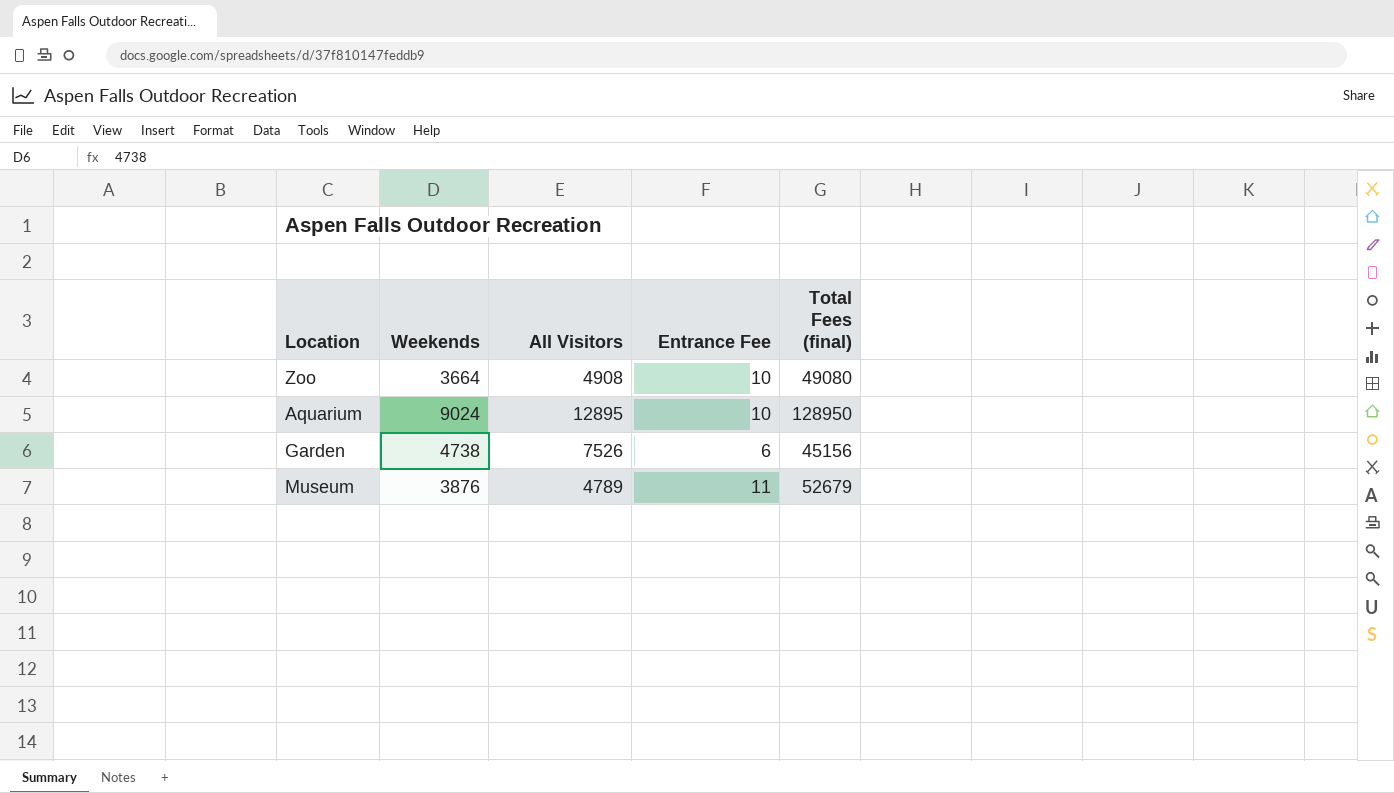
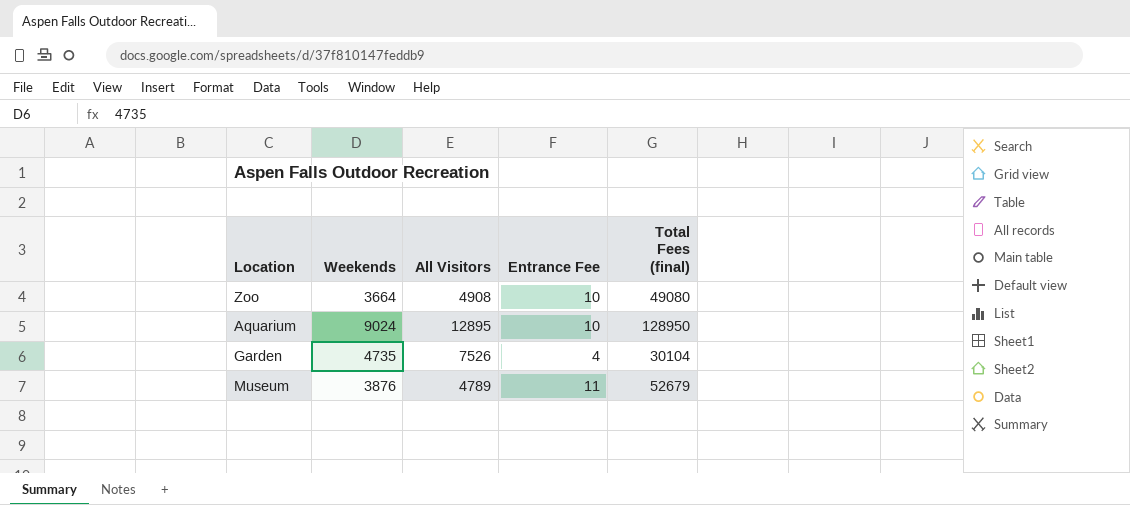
Garden | Weekends: 4738 -> 4735
Garden | Entrance Fee: 6 -> 4
Garden | Total Fees (final): 45156 -> 30104

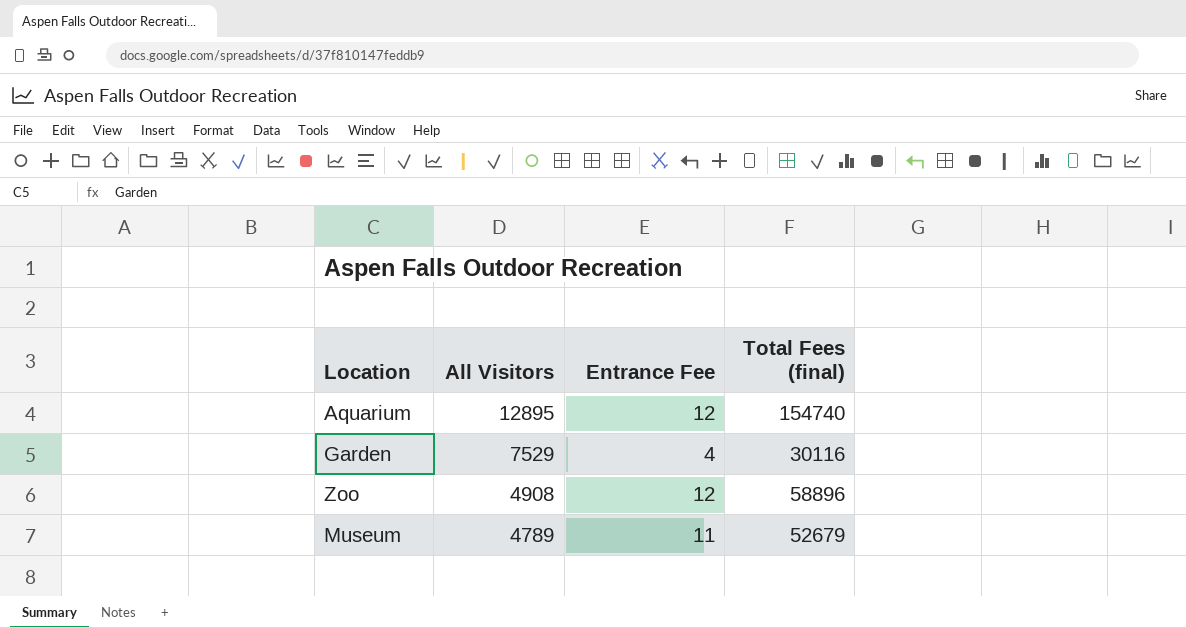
row order: none -> All Visitors descending
column Weekends | position: 2 -> none
Aquarium | Entrance Fee: 10 -> 12
Aquarium | Total Fees (final): 128950 -> 154740
Garden | All Visitors: 7526 -> 7529
Garden | Total Fees (final): 30104 -> 30116
Zoo | Entrance Fee: 10 -> 12
Zoo | Total Fees (final): 49080 -> 58896

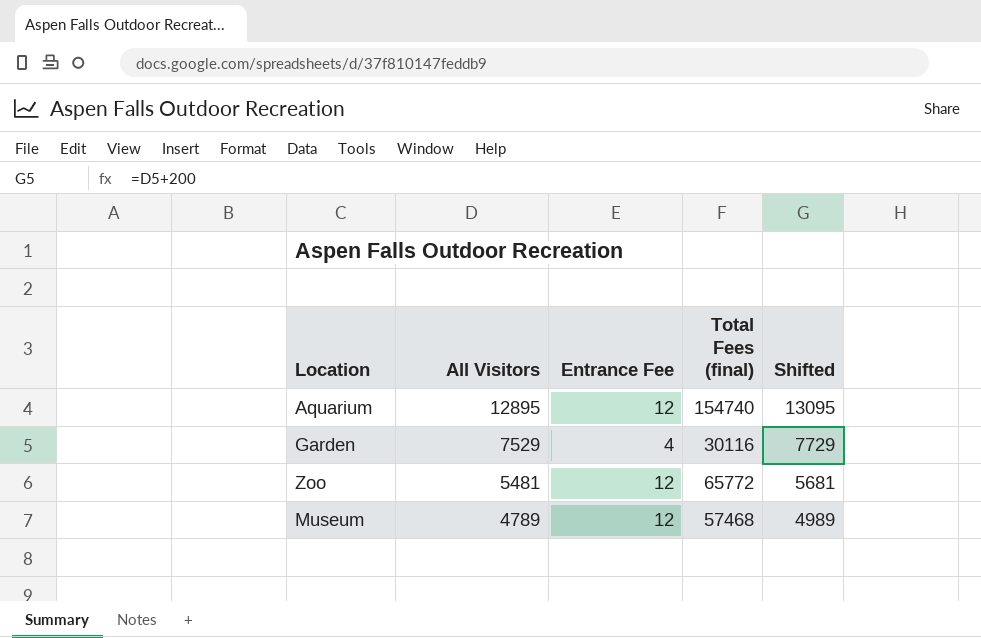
column Shifted | formula: none -> [All Visitors] + 200
Zoo | All Visitors: 4908 -> 5481
Zoo | Total Fees (final): 58896 -> 65772
Museum | Entrance Fee: 11 -> 12
Museum | Total Fees (final): 52679 -> 57468

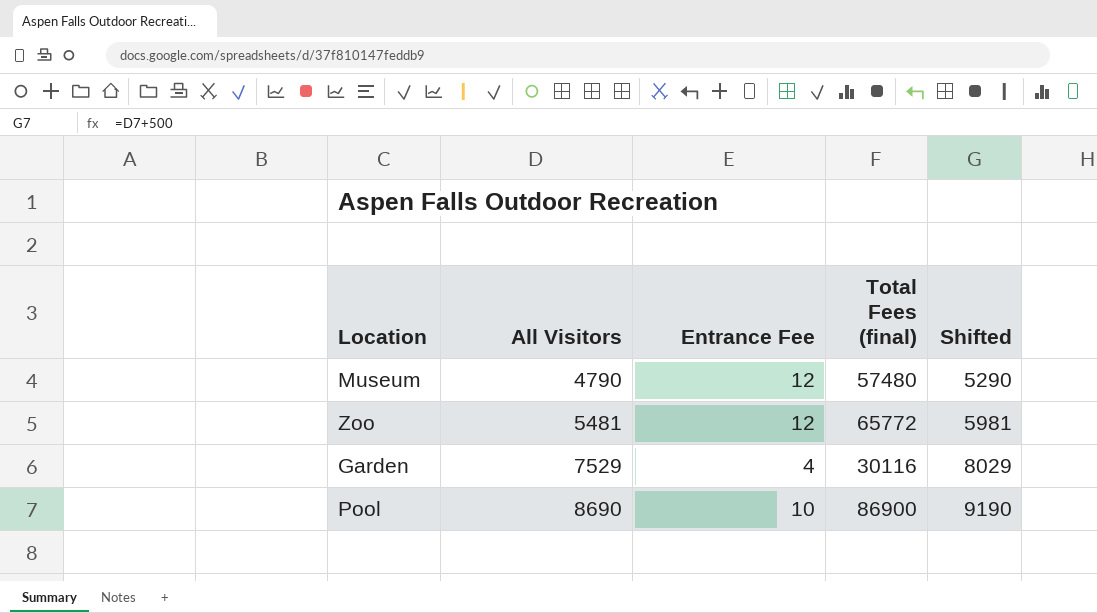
row order: All Visitors descending -> All Visitors ascending
column Shifted | formula: [All Visitors] + 200 -> [All Visitors] + 500
row Aquarium: 12895 | 12 | 154740 | 13095 -> none
Museum | All Visitors: 4789 -> 4790
Museum | Total Fees (final): 57468 -> 57480
row Pool: none -> 8690 | 10 | 86900 | 9190

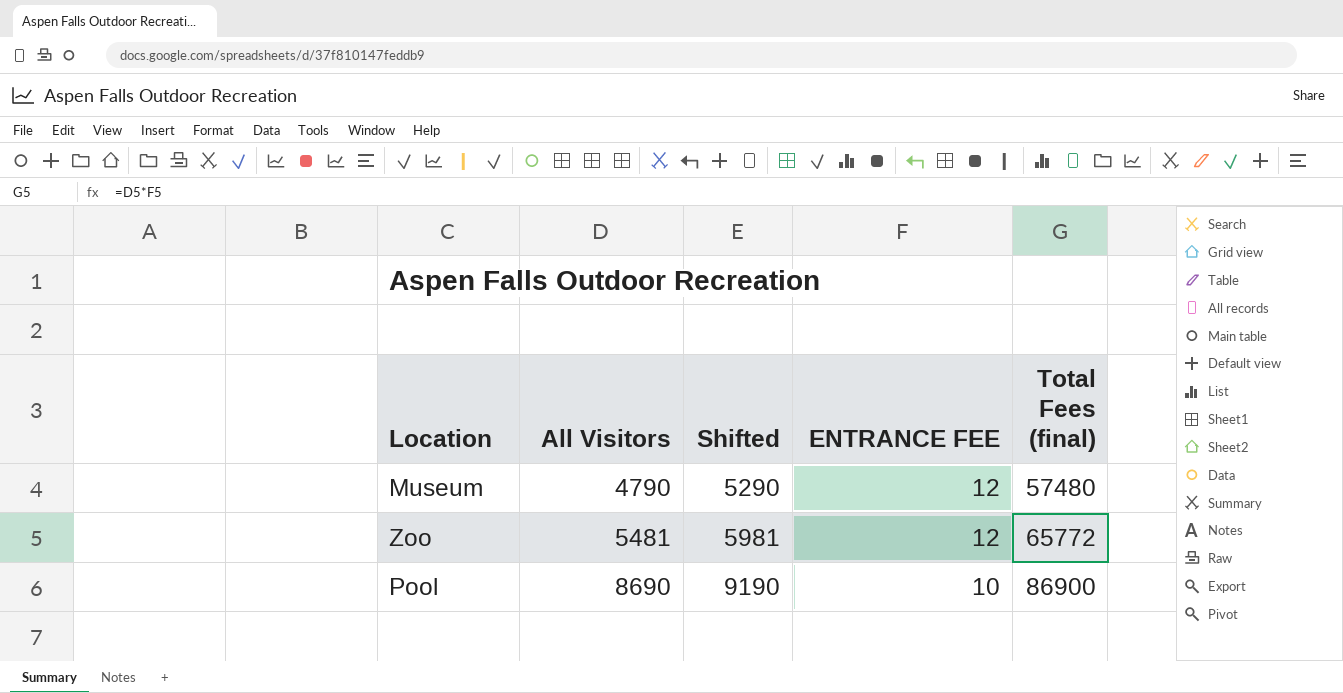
column Shifted | position: 5 -> 3
column name: Entrance Fee -> ENTRANCE FEE
row Garden: 7529 | 4 | 30116 | 8029 -> none

